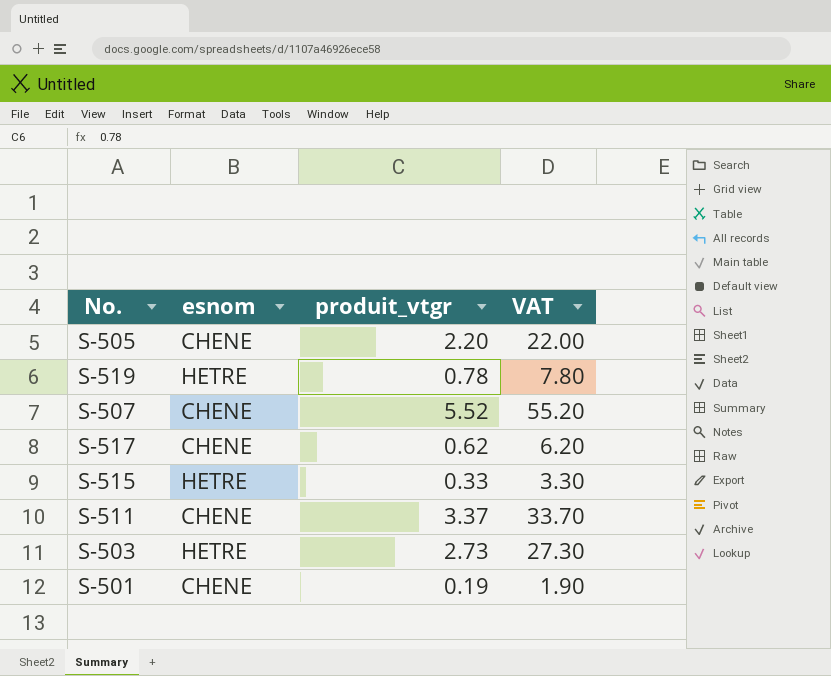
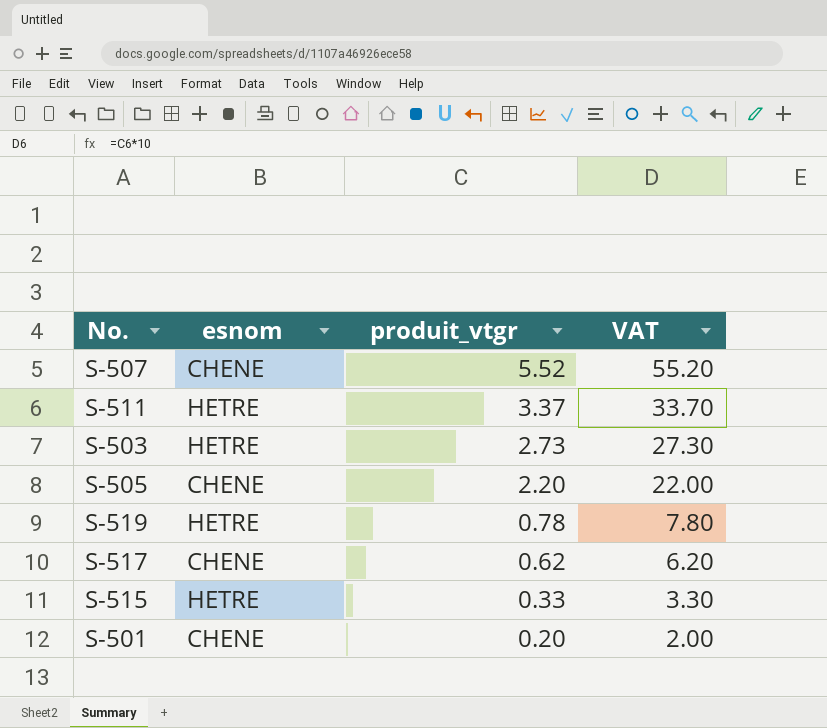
row order: none -> produit_vtgr descending
S-511 | esnom: CHENE -> HETRE
S-501 | produit_vtgr: 0.19 -> 0.20
S-501 | VAT: 1.90 -> 2.00

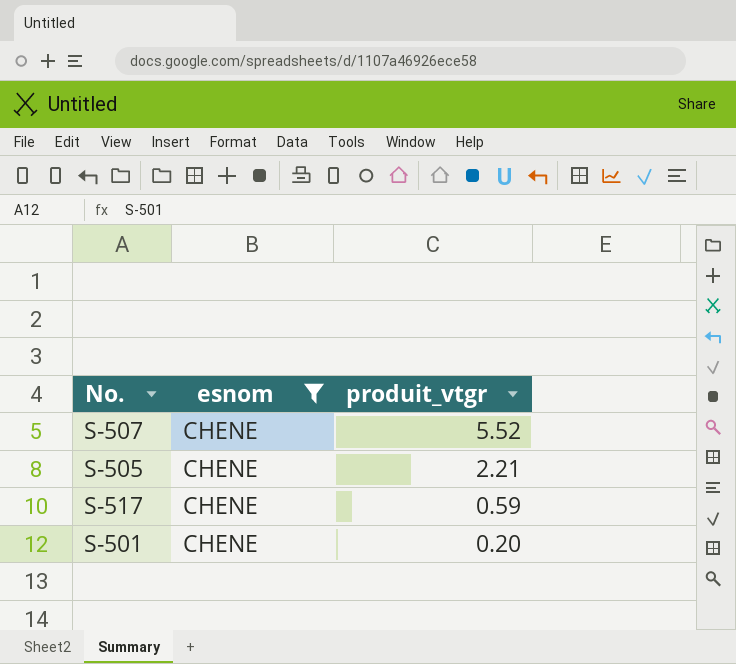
filter: none -> esnom = CHENE
column VAT | formula: [produit_vtgr] * 10 -> none
S-505 | produit_vtgr: 2.20 -> 2.21
S-517 | produit_vtgr: 0.62 -> 0.59

